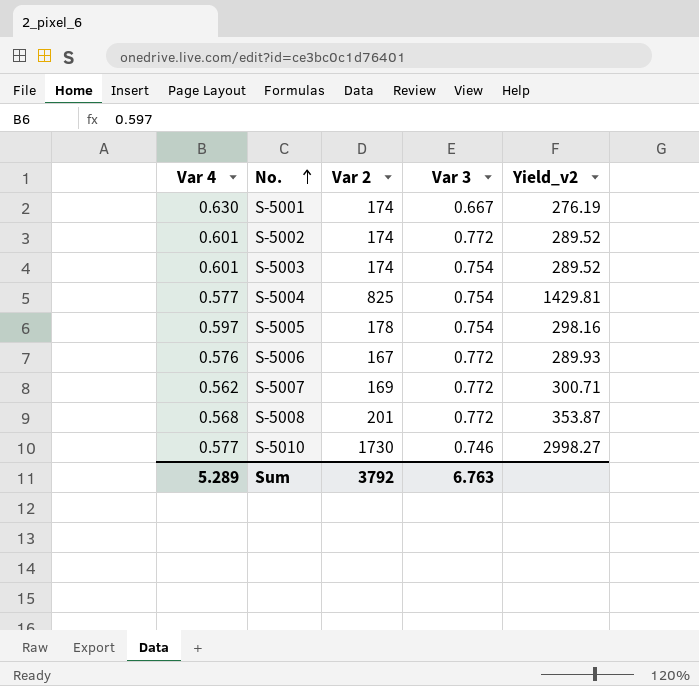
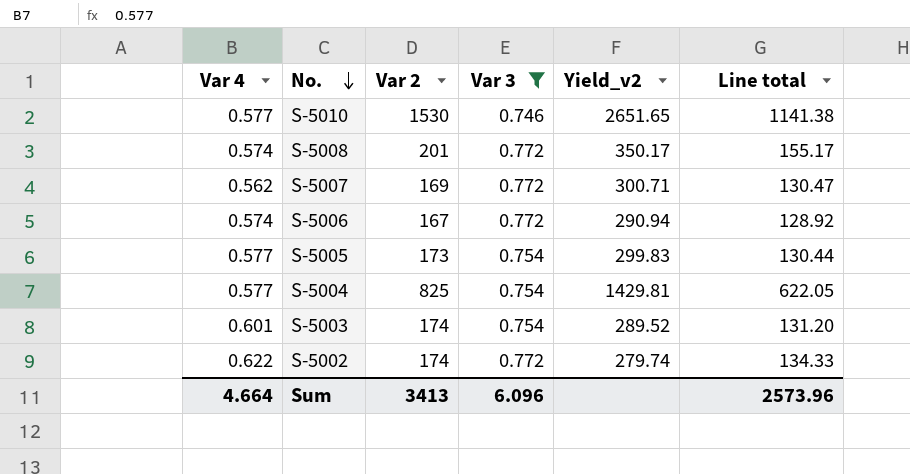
filter: none -> Var 3 != 0.667
row order: No. ascending -> No. descending
column Line total | formula: none -> [Var 2] * [Var 3]
S-5010 | Var 2: 1730 -> 1530
S-5010 | Yield_v2: 2998.27 -> 2651.65
S-5008 | Var 4: 0.568 -> 0.574
S-5008 | Yield_v2: 353.87 -> 350.17
S-5006 | Var 4: 0.576 -> 0.574
S-5006 | Yield_v2: 289.93 -> 290.94
S-5005 | Var 4: 0.597 -> 0.577
S-5005 | Var 2: 178 -> 173
S-5005 | Yield_v2: 298.16 -> 299.83
S-5002 | Var 4: 0.601 -> 0.622
S-5002 | Yield_v2: 289.52 -> 279.74
Sum | Var 4: 5.289 -> 4.664
Sum | Var 2: 3792 -> 3413
Sum | Var 3: 6.763 -> 6.096

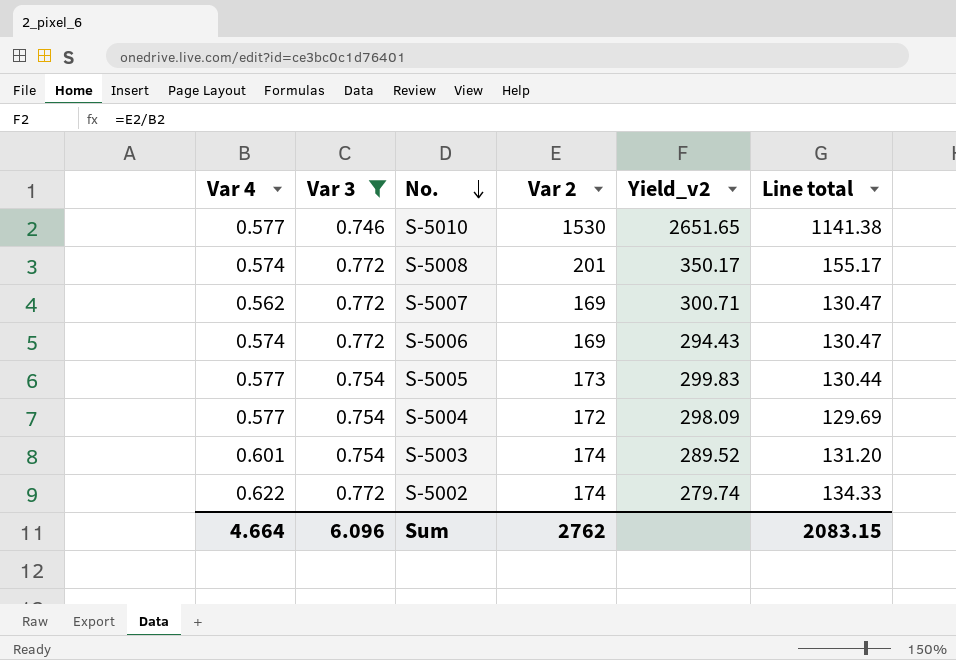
column Var 3 | position: 4 -> 2
S-5006 | Var 2: 167 -> 169
S-5006 | Yield_v2: 290.94 -> 294.43
S-5006 | Line total: 128.92 -> 130.47
S-5004 | Var 2: 825 -> 172
S-5004 | Yield_v2: 1429.81 -> 298.09
S-5004 | Line total: 622.05 -> 129.69
Sum | Var 2: 3413 -> 2762
Sum | Line total: 2573.96 -> 2083.15

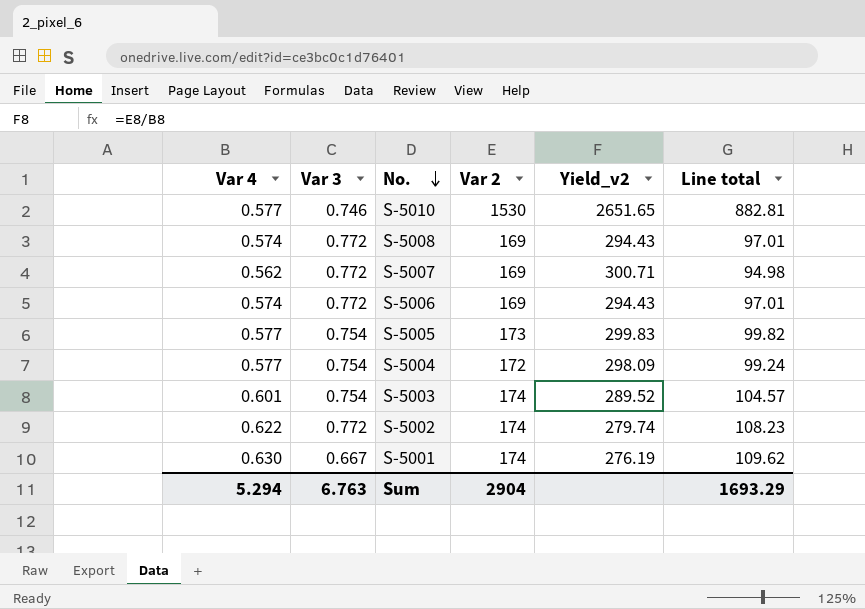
filter: Var 3 != 0.667 -> none
column Line total | formula: [Var 3] * [Var 2] -> [Var 4] * [Var 2]
S-5008 | Var 2: 201 -> 169
S-5008 | Yield_v2: 350.17 -> 294.43
Sum | Var 4: 4.664 -> 5.294
Sum | Var 3: 6.096 -> 6.763
Sum | Var 2: 2762 -> 2904
Sum | Line total: 2083.15 -> 1693.29

